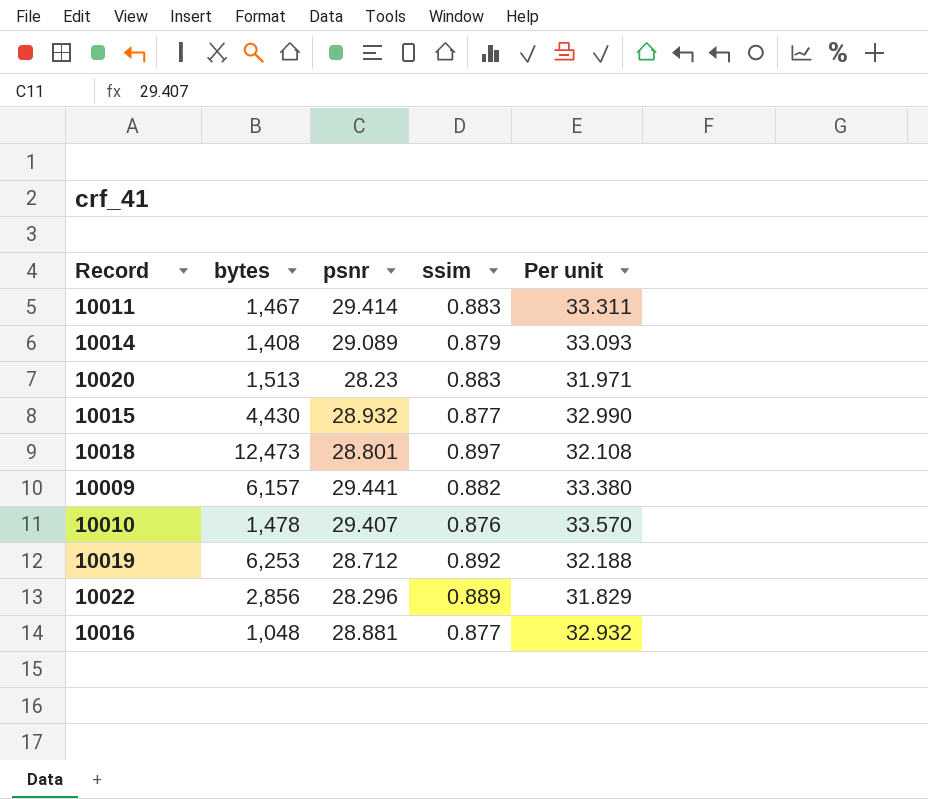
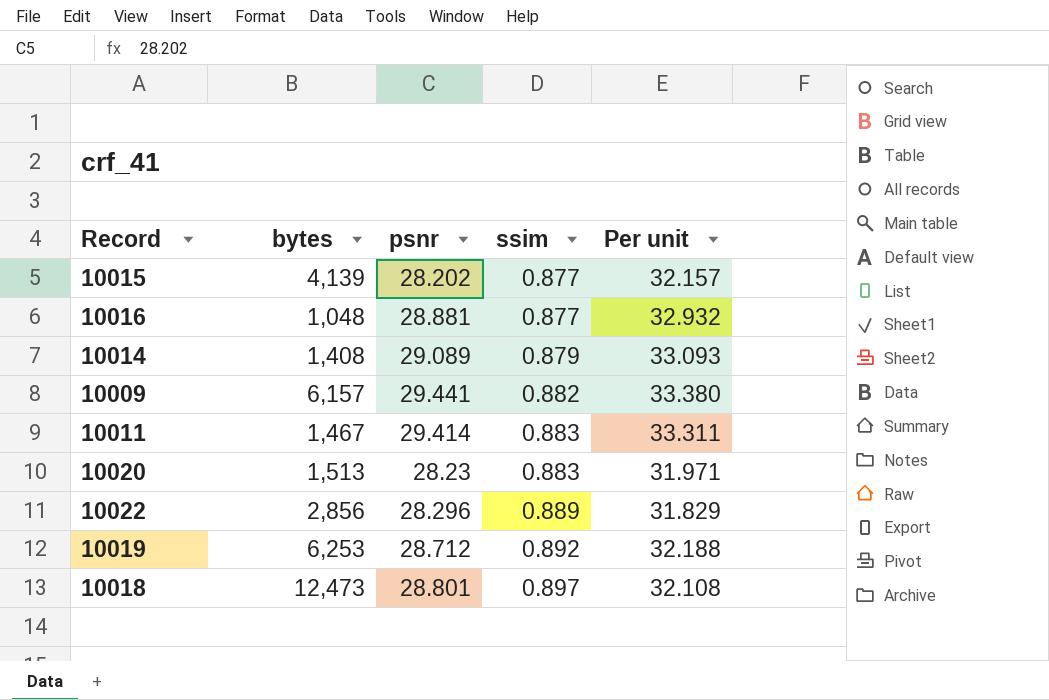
row order: none -> ssim ascending
row 10010: 1,478 | 29.407 | 0.876 | 33.570 -> none
10015 | bytes: 4,430 -> 4,139
10015 | psnr: 28.932 -> 28.202
10015 | Per unit: 32.990 -> 32.157

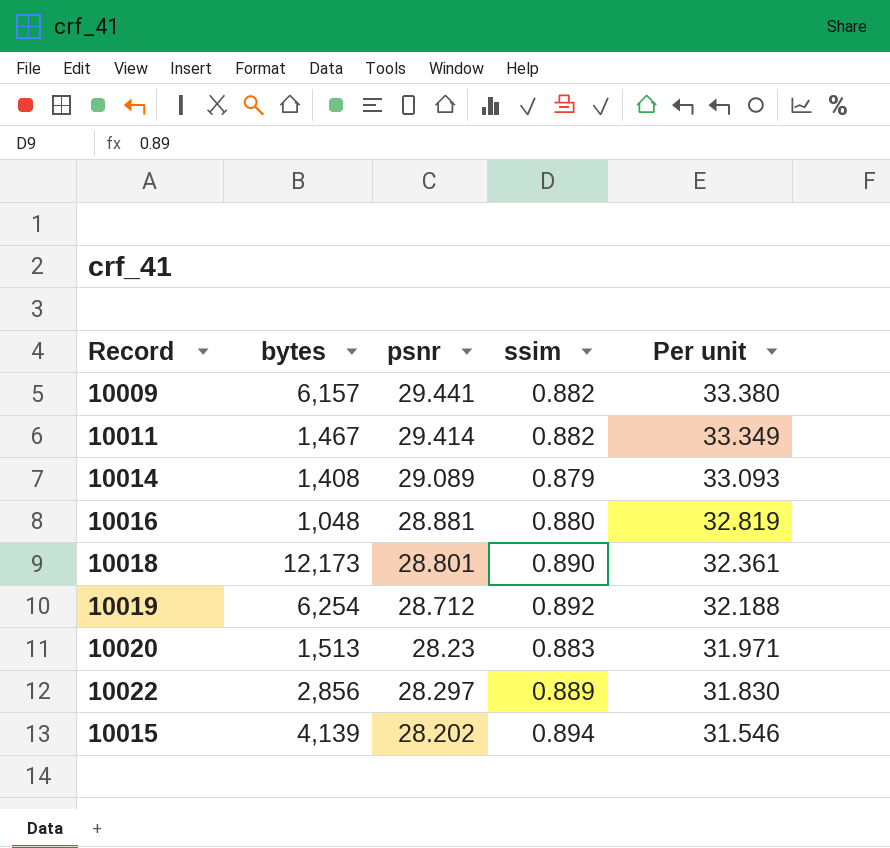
row order: ssim ascending -> Per unit descending
10011 | ssim: 0.883 -> 0.882
10011 | Per unit: 33.311 -> 33.349
10016 | ssim: 0.877 -> 0.880
10016 | Per unit: 32.932 -> 32.819
10018 | bytes: 12,473 -> 12,173
10018 | ssim: 0.897 -> 0.890
10018 | Per unit: 32.108 -> 32.361
10019 | bytes: 6,253 -> 6,254
10022 | psnr: 28.296 -> 28.297
10022 | Per unit: 31.829 -> 31.830
10015 | ssim: 0.877 -> 0.894
10015 | Per unit: 32.157 -> 31.546

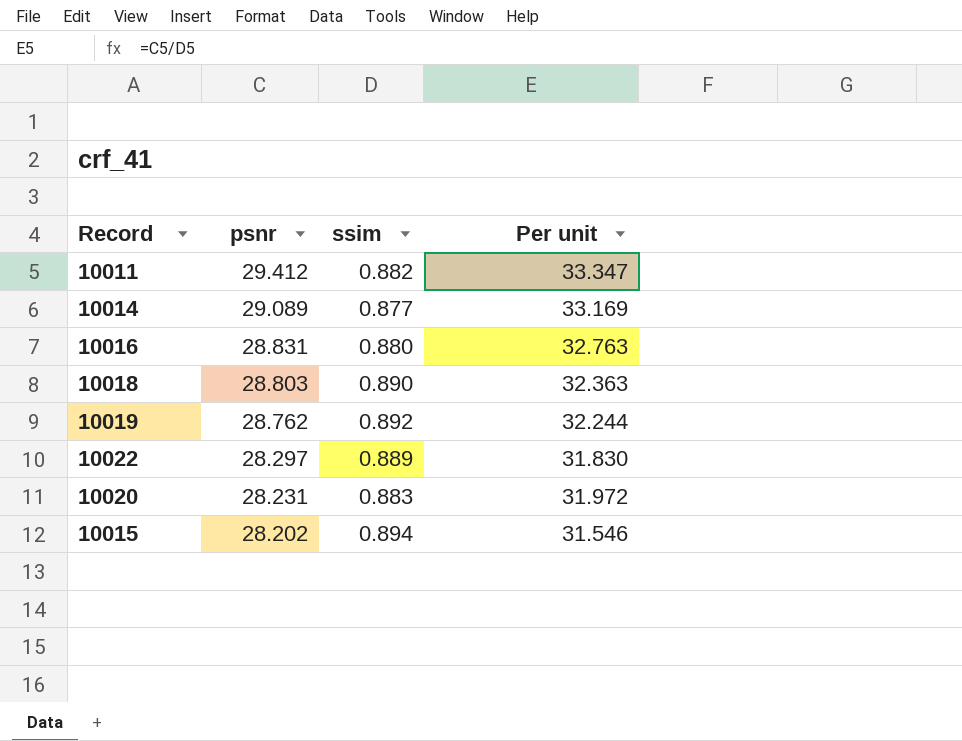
row order: Per unit descending -> psnr descending
column bytes | position: 2 -> none
row 10009: 6,157 | 29.441 | 0.882 | 33.380 -> none
10011 | psnr: 29.414 -> 29.412
10011 | Per unit: 33.349 -> 33.347
10014 | ssim: 0.879 -> 0.877
10014 | Per unit: 33.093 -> 33.169
10016 | psnr: 28.881 -> 28.831
10016 | Per unit: 32.819 -> 32.763
10018 | psnr: 28.801 -> 28.803
10018 | Per unit: 32.361 -> 32.363
10019 | psnr: 28.712 -> 28.762
10019 | Per unit: 32.188 -> 32.244
10020 | psnr: 28.23 -> 28.231
10020 | Per unit: 31.971 -> 31.972

